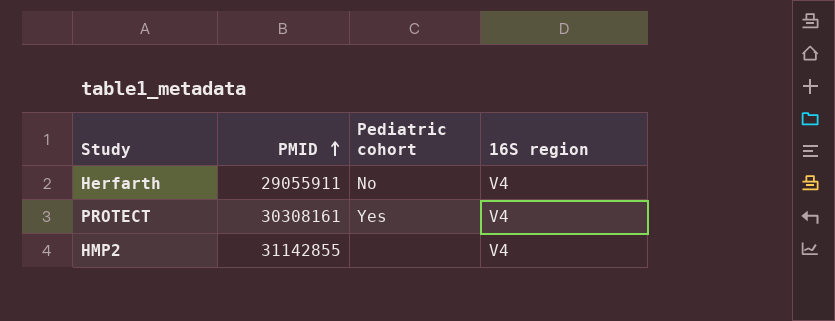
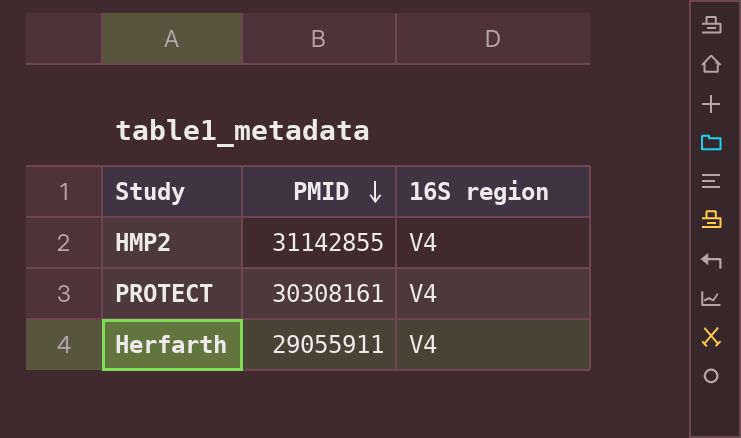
row order: PMID ascending -> PMID descending
column Pediatric cohort | position: 3 -> none

